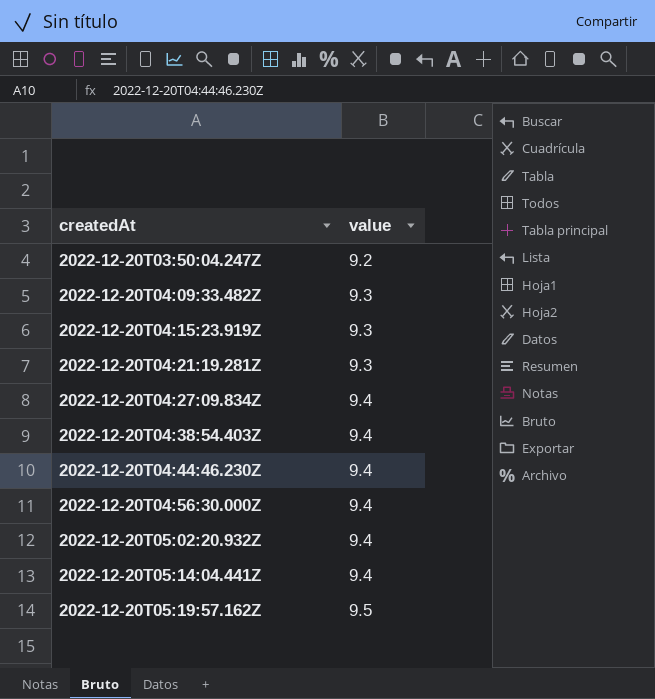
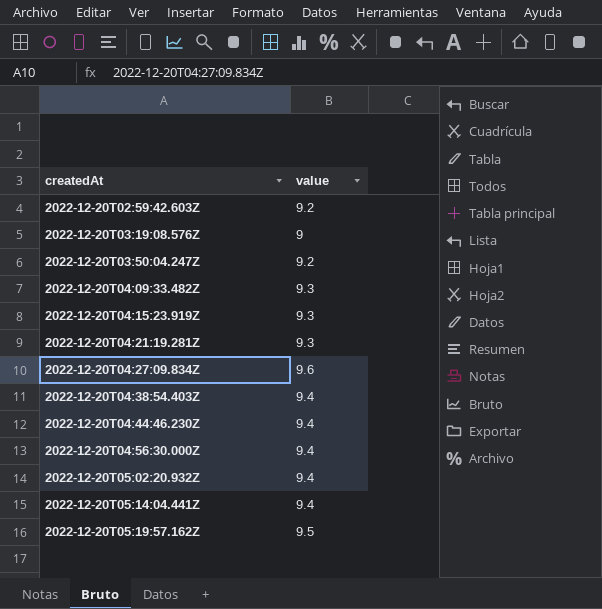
row 2022-12-20T02:59:42.603Z: none -> 9.2
row 2022-12-20T03:19:08.576Z: none -> 9
2022-12-20T04:27:09.834Z | value: 9.4 -> 9.6

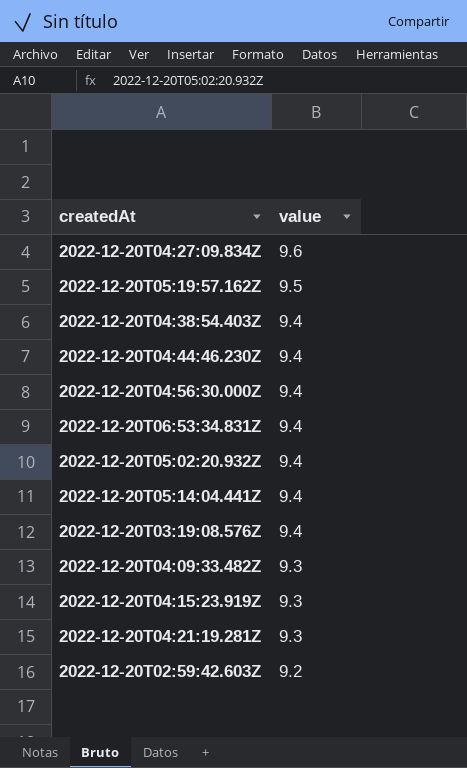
row order: createdAt ascending -> value descending
row 2022-12-20T03:50:04.247Z: 9.2 -> none
row 2022-12-20T06:53:34.831Z: none -> 9.4
2022-12-20T03:19:08.576Z | value: 9 -> 9.4

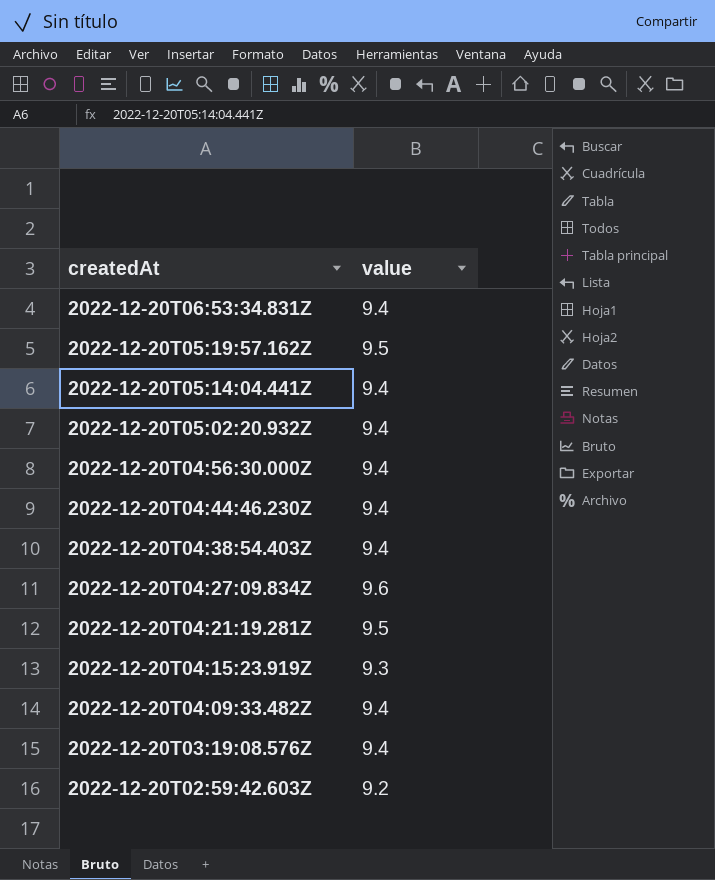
row order: value descending -> createdAt descending
2022-12-20T04:21:19.281Z | value: 9.3 -> 9.5
2022-12-20T04:09:33.482Z | value: 9.3 -> 9.4

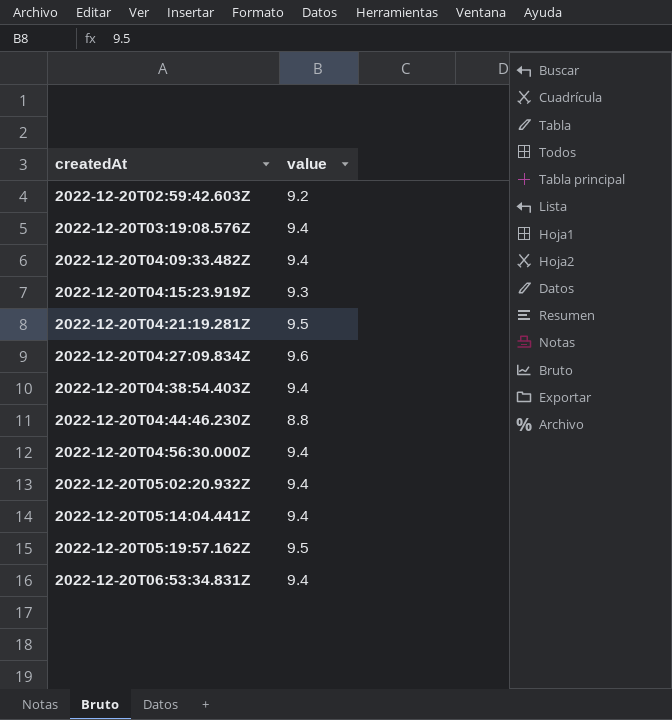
row order: createdAt descending -> createdAt ascending
2022-12-20T04:44:46.230Z | value: 9.4 -> 8.8

